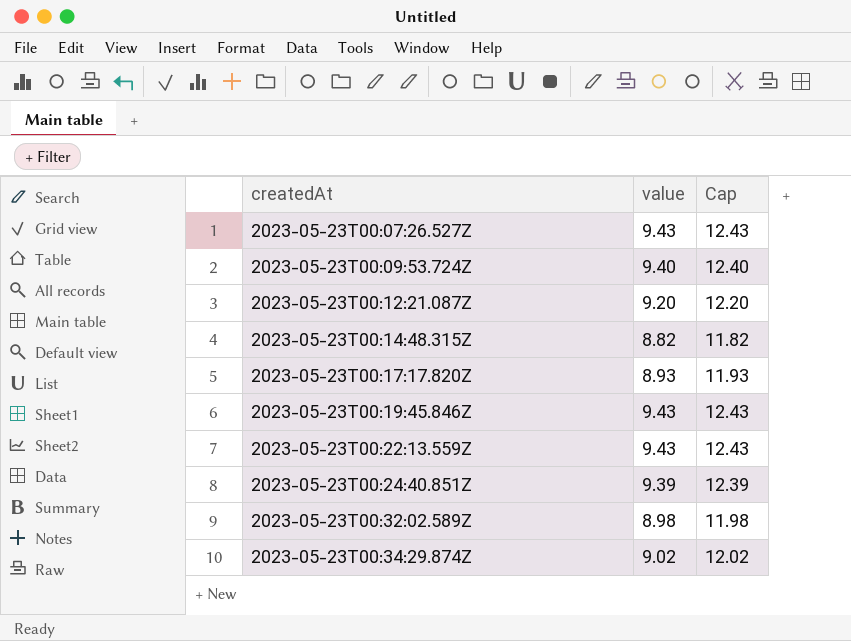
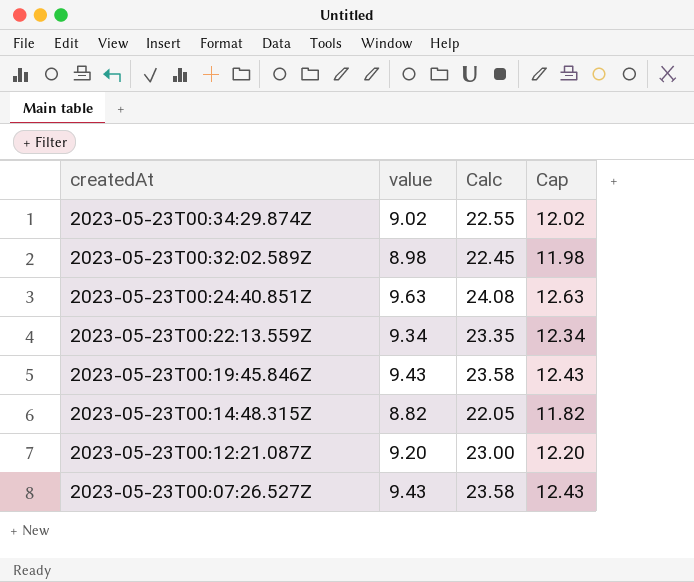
row order: createdAt ascending -> createdAt descending
column Calc | formula: none -> [value] * 2.5
row 2023-05-23T00:09:53.724Z: 9.40 | 12.40 -> none
row 2023-05-23T00:17:17.820Z: 8.93 | 11.93 -> none
2023-05-23T00:24:40.851Z | value: 9.39 -> 9.63
2023-05-23T00:24:40.851Z | Cap: 12.39 -> 12.63
2023-05-23T00:22:13.559Z | value: 9.43 -> 9.34
2023-05-23T00:22:13.559Z | Cap: 12.43 -> 12.34

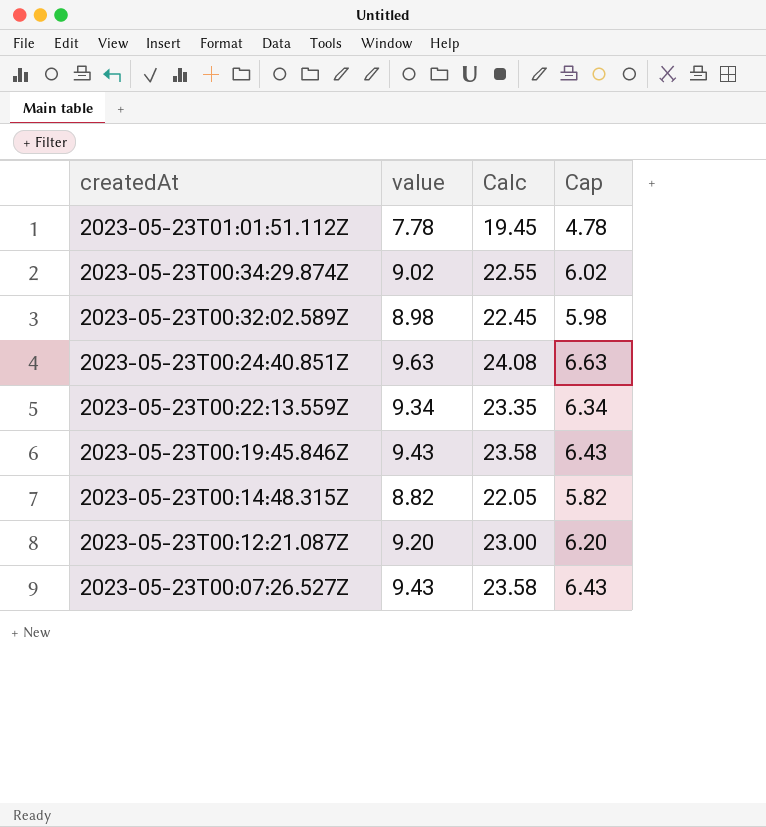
column Cap | formula: [value] + 3 -> [value] - 3
row 2023-05-23T01:01:51.112Z: none -> 7.78 | 19.45 | 4.78

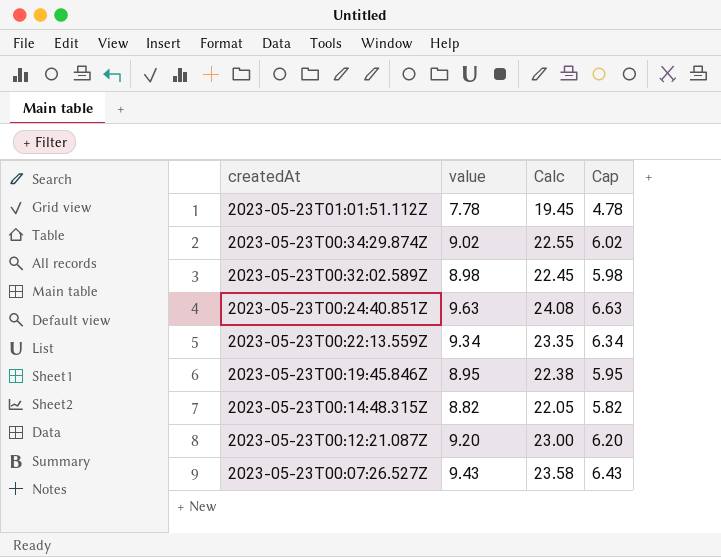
2023-05-23T00:19:45.846Z | value: 9.43 -> 8.95
2023-05-23T00:19:45.846Z | Calc: 23.58 -> 22.38
2023-05-23T00:19:45.846Z | Cap: 6.43 -> 5.95

